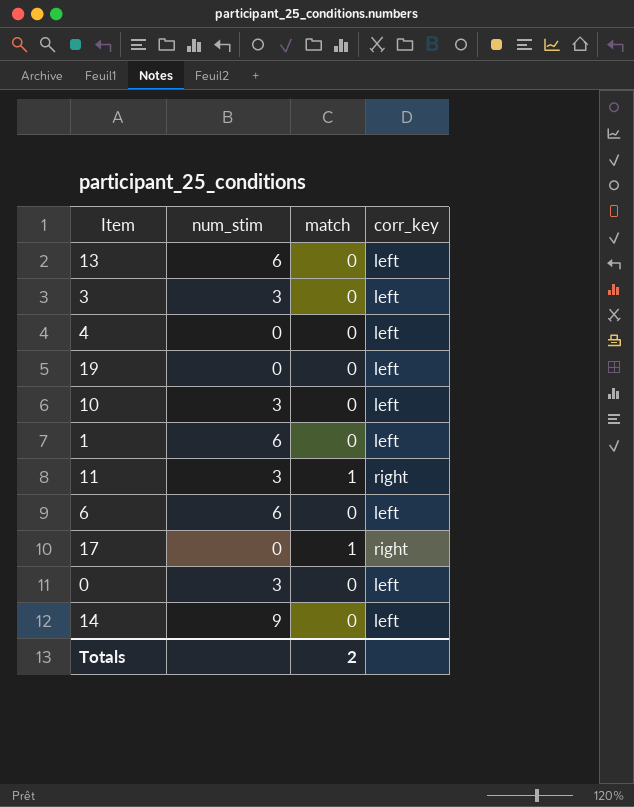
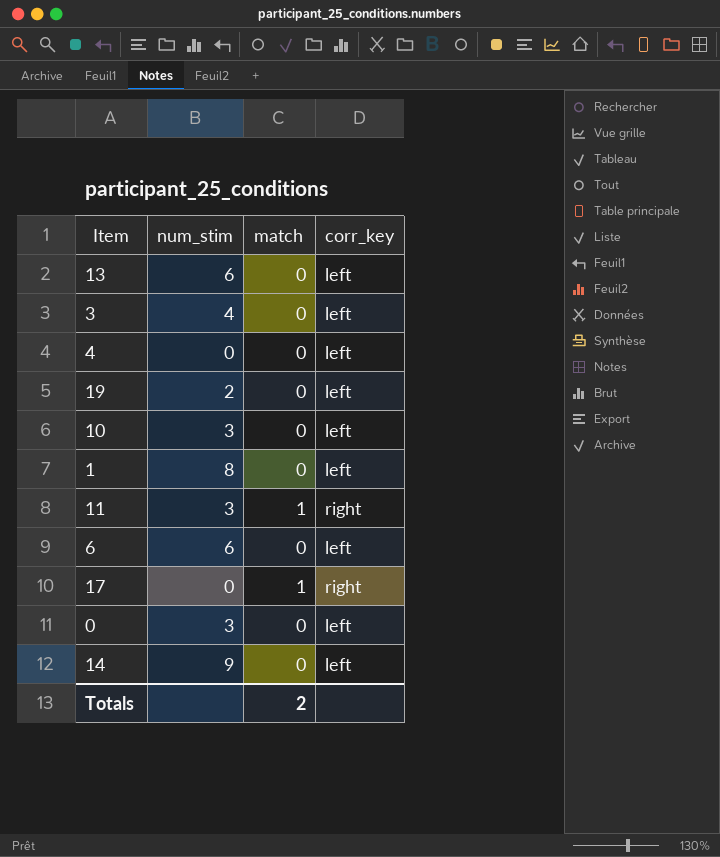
3 | num_stim: 3 -> 4
19 | num_stim: 0 -> 2
1 | num_stim: 6 -> 8

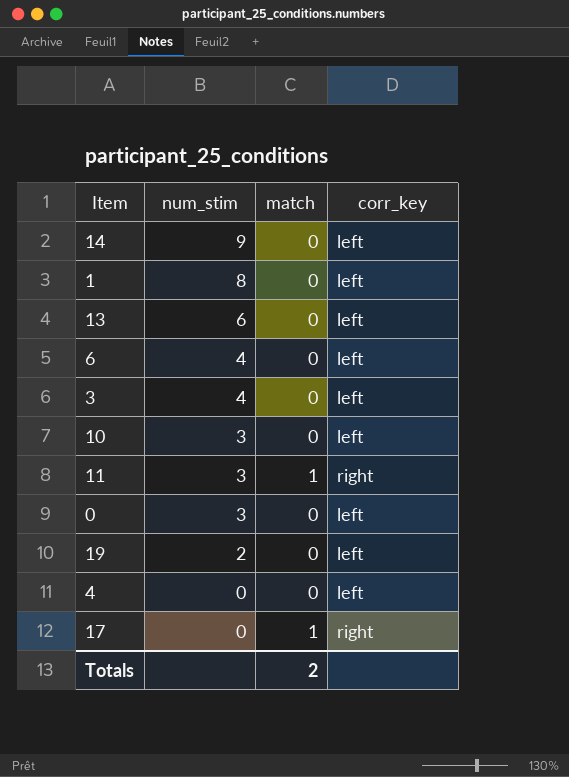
row order: none -> num_stim descending
6 | num_stim: 6 -> 4

